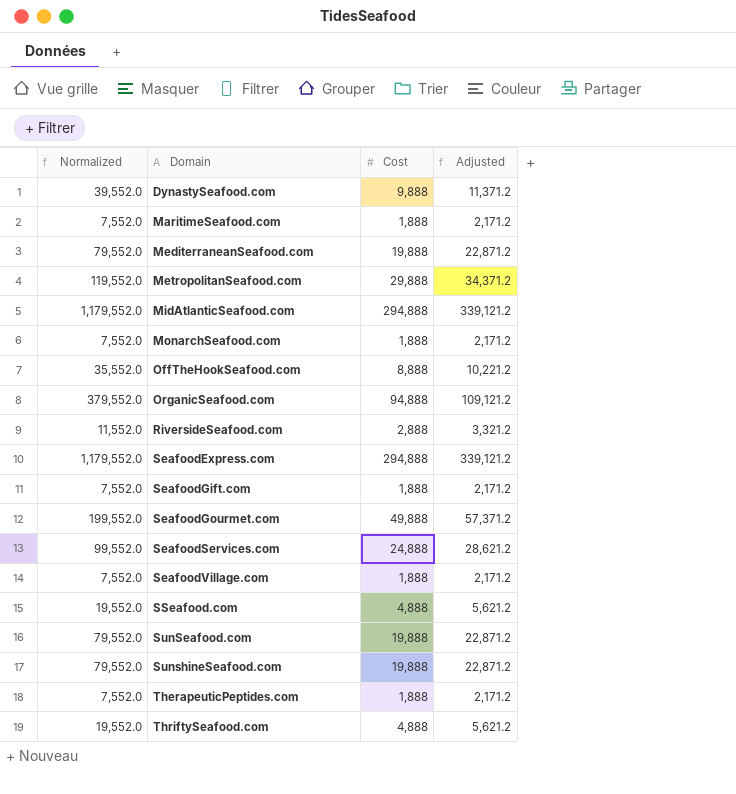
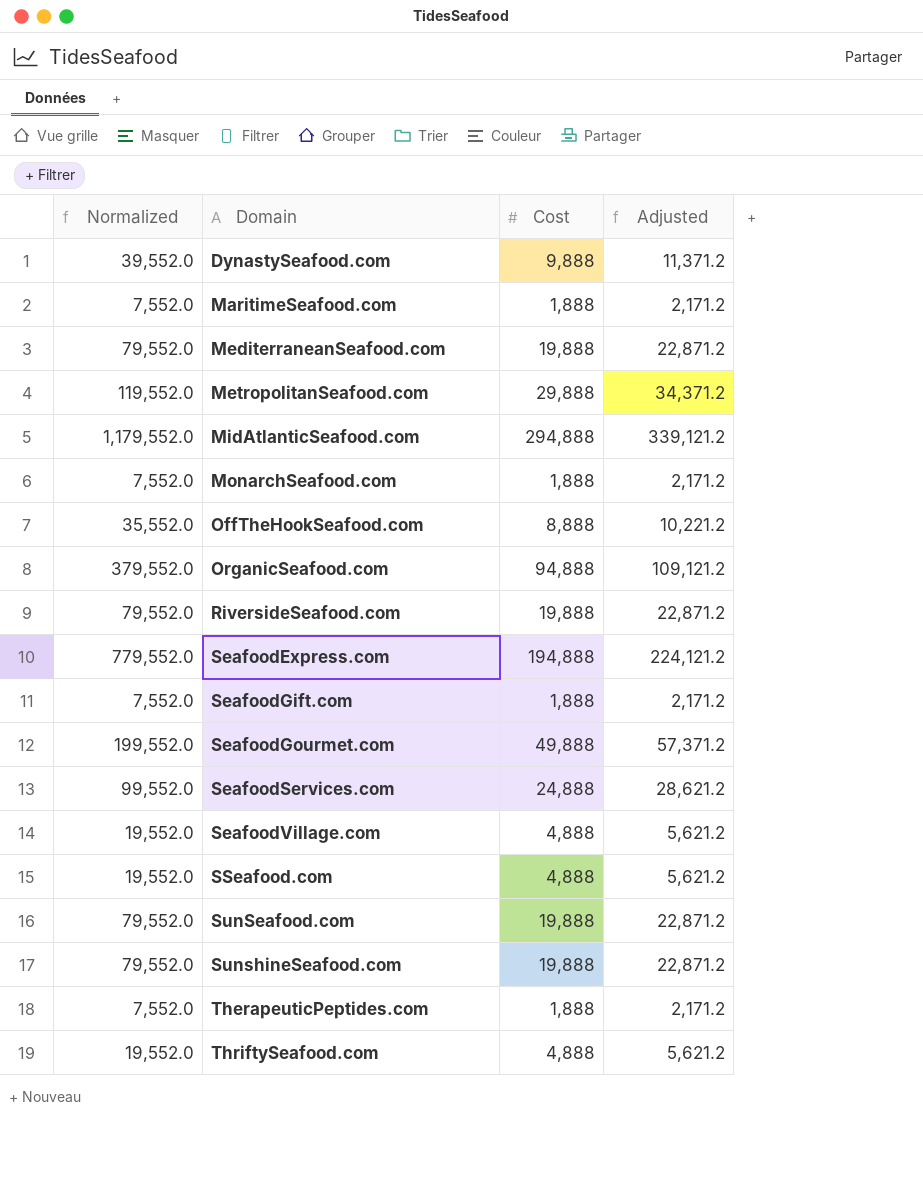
RiversideSeafood.com | Normalized: 11,552.0 -> 79,552.0
RiversideSeafood.com | Cost: 2,888 -> 19,888
RiversideSeafood.com | Adjusted: 3,321.2 -> 22,871.2
SeafoodExpress.com | Normalized: 1,179,552.0 -> 779,552.0
SeafoodExpress.com | Cost: 294,888 -> 194,888
SeafoodExpress.com | Adjusted: 339,121.2 -> 224,121.2
SeafoodVillage.com | Normalized: 7,552.0 -> 19,552.0
SeafoodVillage.com | Cost: 1,888 -> 4,888
SeafoodVillage.com | Adjusted: 2,171.2 -> 5,621.2

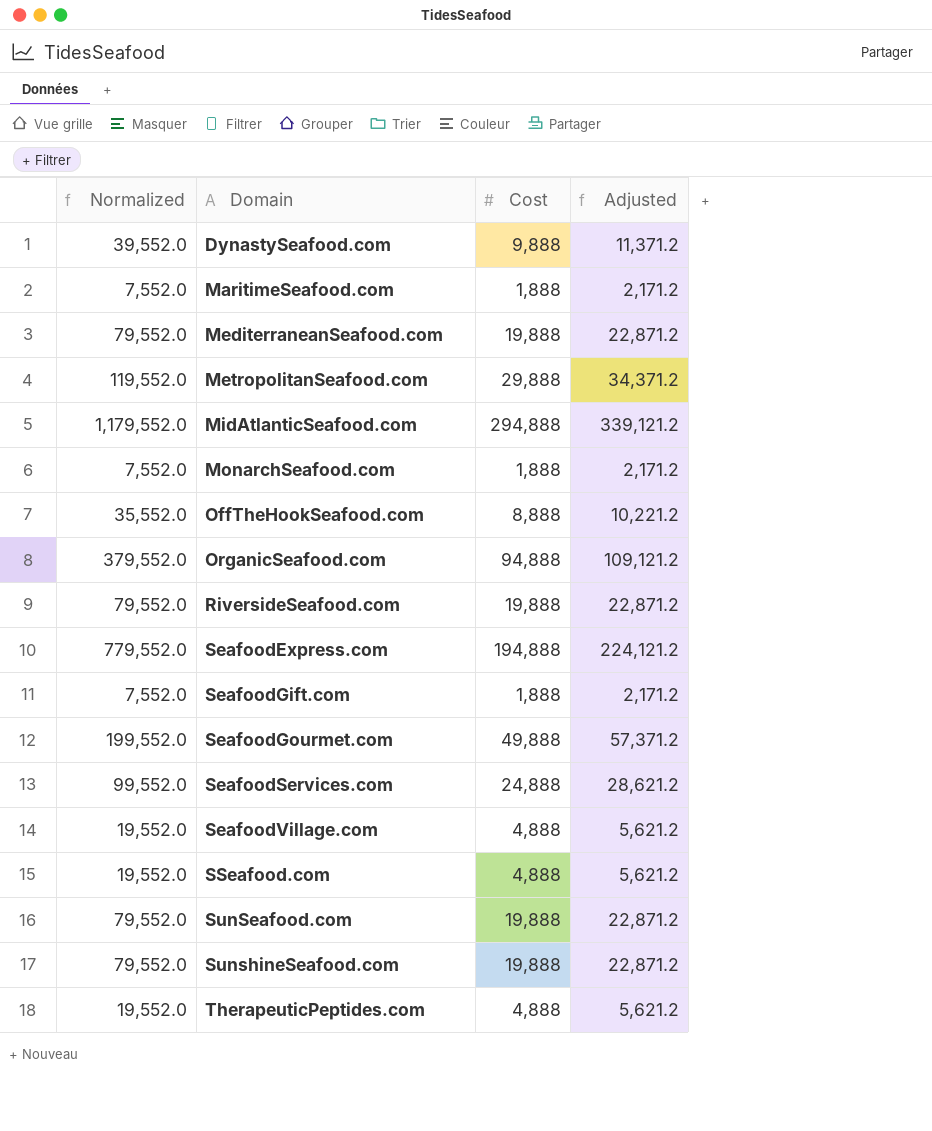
row ThriftySeafood.com: 19,552.0 | 4,888 | 5,621.2 -> none
TherapeuticPeptides.com | Normalized: 7,552.0 -> 19,552.0
TherapeuticPeptides.com | Cost: 1,888 -> 4,888
TherapeuticPeptides.com | Adjusted: 2,171.2 -> 5,621.2

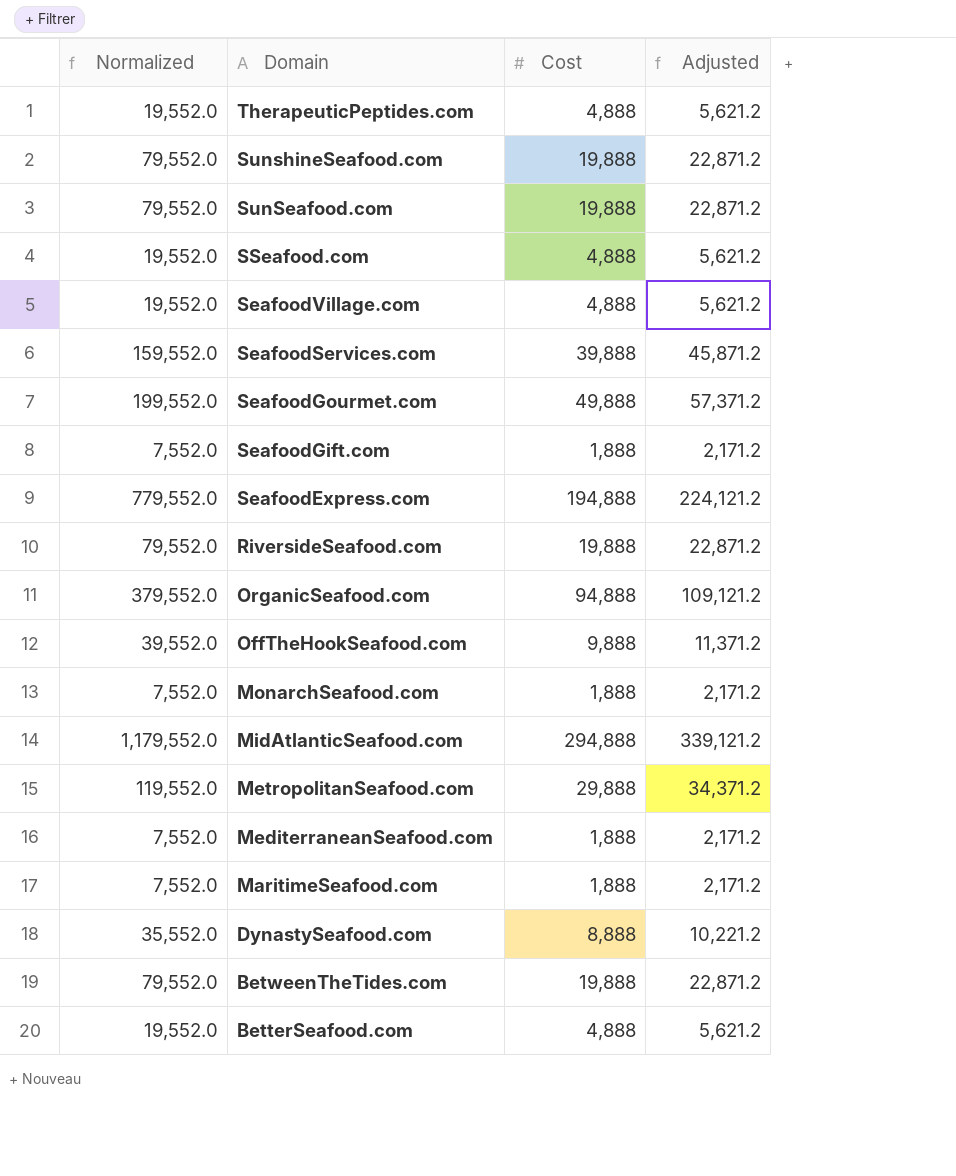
row order: Domain ascending -> Domain descending
SeafoodServices.com | Normalized: 99,552.0 -> 159,552.0
SeafoodServices.com | Cost: 24,888 -> 39,888
SeafoodServices.com | Adjusted: 28,621.2 -> 45,871.2
OffTheHookSeafood.com | Normalized: 35,552.0 -> 39,552.0
OffTheHookSeafood.com | Cost: 8,888 -> 9,888
OffTheHookSeafood.com | Adjusted: 10,221.2 -> 11,371.2
MediterraneanSeafood.com | Normalized: 79,552.0 -> 7,552.0
MediterraneanSeafood.com | Cost: 19,888 -> 1,888
MediterraneanSeafood.com | Adjusted: 22,871.2 -> 2,171.2
DynastySeafood.com | Normalized: 39,552.0 -> 35,552.0
DynastySeafood.com | Cost: 9,888 -> 8,888
DynastySeafood.com | Adjusted: 11,371.2 -> 10,221.2
row BetweenTheTides.com: none -> 79,552.0 | 19,888 | 22,871.2
row BetterSeafood.com: none -> 19,552.0 | 4,888 | 5,621.2

